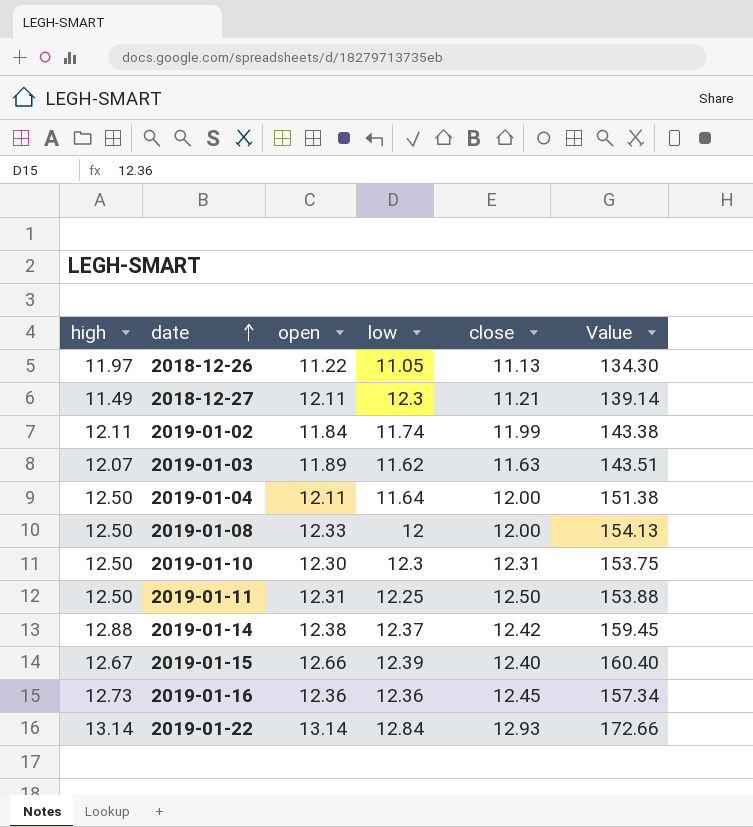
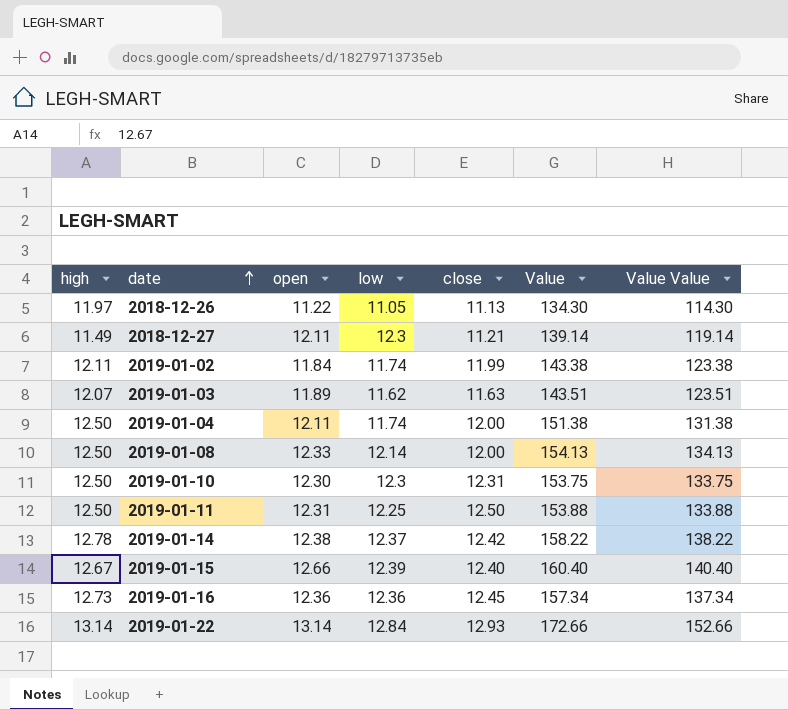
column Value Value | formula: none -> [Value] - 20
2019-01-04 | low: 11.64 -> 11.74
2019-01-08 | low: 12 -> 12.14
2019-01-14 | high: 12.88 -> 12.78
2019-01-14 | Value: 159.45 -> 158.22

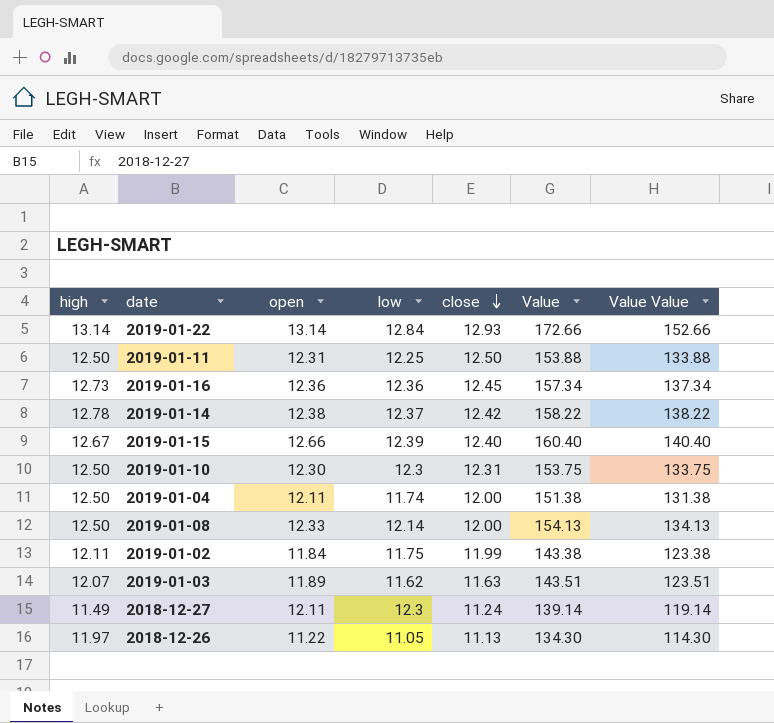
row order: date ascending -> close descending
2019-01-02 | low: 11.74 -> 11.75
2018-12-27 | close: 11.21 -> 11.24

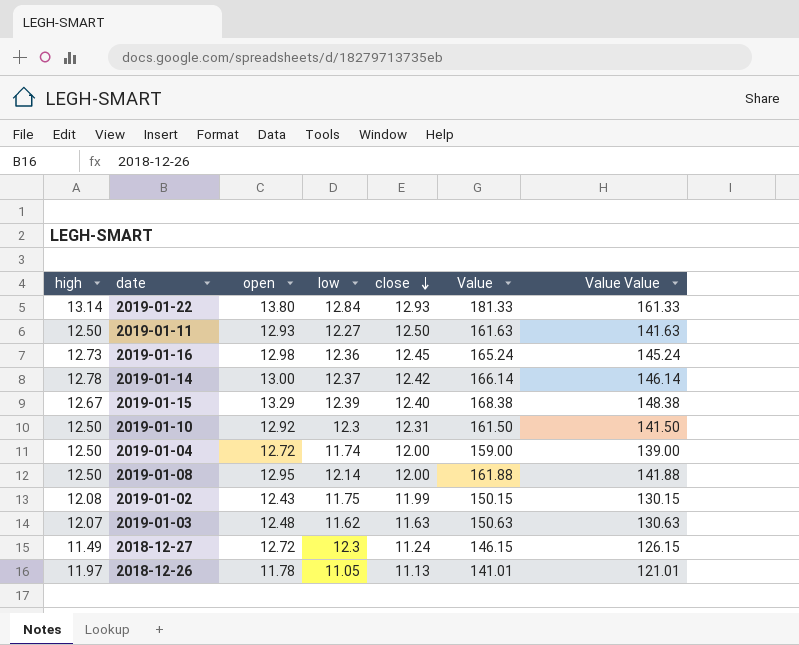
2019-01-22 | open: 13.14 -> 13.80
2019-01-22 | Value: 172.66 -> 181.33
2019-01-22 | Value Value: 152.66 -> 161.33
2019-01-11 | open: 12.31 -> 12.93
2019-01-11 | low: 12.25 -> 12.27
2019-01-11 | Value: 153.88 -> 161.63
2019-01-11 | Value Value: 133.88 -> 141.63
2019-01-16 | open: 12.36 -> 12.98
2019-01-16 | Value: 157.34 -> 165.24
2019-01-16 | Value Value: 137.34 -> 145.24
2019-01-14 | open: 12.38 -> 13.00
2019-01-14 | Value: 158.22 -> 166.14
2019-01-14 | Value Value: 138.22 -> 146.14
2019-01-15 | open: 12.66 -> 13.29
2019-01-15 | Value: 160.40 -> 168.38
2019-01-15 | Value Value: 140.40 -> 148.38
2019-01-10 | open: 12.30 -> 12.92
2019-01-10 | Value: 153.75 -> 161.50
2019-01-10 | Value Value: 133.75 -> 141.50
2019-01-04 | open: 12.11 -> 12.72
2019-01-04 | Value: 151.38 -> 159.00
2019-01-04 | Value Value: 131.38 -> 139.00
2019-01-08 | open: 12.33 -> 12.95
2019-01-08 | Value: 154.13 -> 161.88
2019-01-08 | Value Value: 134.13 -> 141.88
2019-01-02 | high: 12.11 -> 12.08
2019-01-02 | open: 11.84 -> 12.43
2019-01-02 | Value: 143.38 -> 150.15
2019-01-02 | Value Value: 123.38 -> 130.15
2019-01-03 | open: 11.89 -> 12.48
2019-01-03 | Value: 143.51 -> 150.63
2019-01-03 | Value Value: 123.51 -> 130.63
2018-12-27 | open: 12.11 -> 12.72
2018-12-27 | Value: 139.14 -> 146.15
2018-12-27 | Value Value: 119.14 -> 126.15
2018-12-26 | open: 11.22 -> 11.78
2018-12-26 | Value: 134.30 -> 141.01
2018-12-26 | Value Value: 114.30 -> 121.01

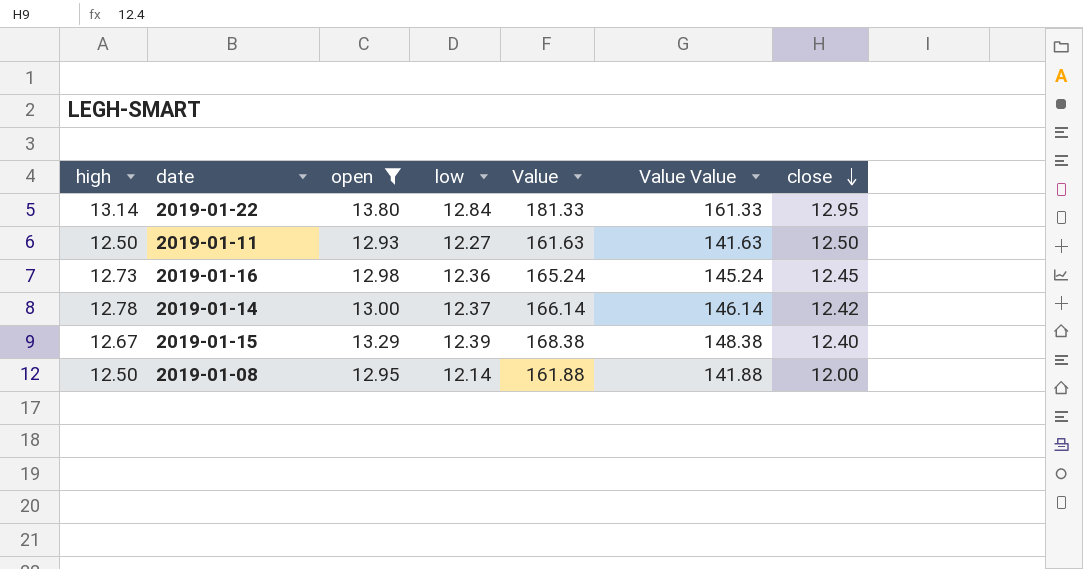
filter: none -> open >= 12.93
column close | position: 5 -> 7
2019-01-22 | close: 12.93 -> 12.95

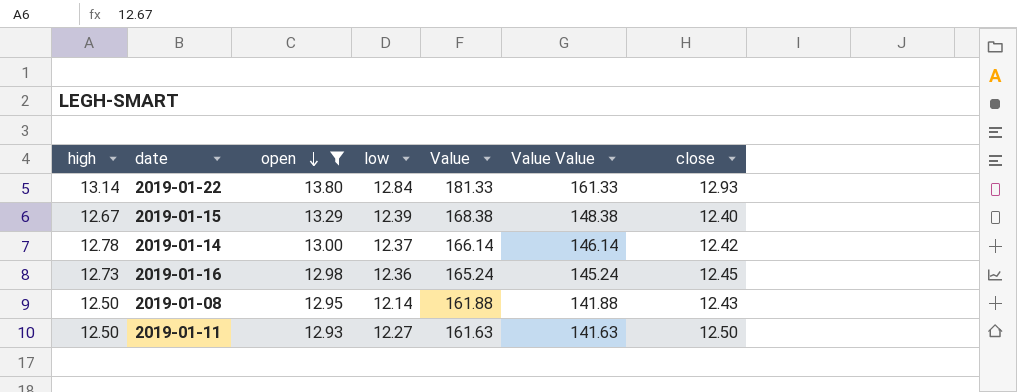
row order: close descending -> open descending
2019-01-22 | close: 12.95 -> 12.93
2019-01-08 | close: 12.00 -> 12.43

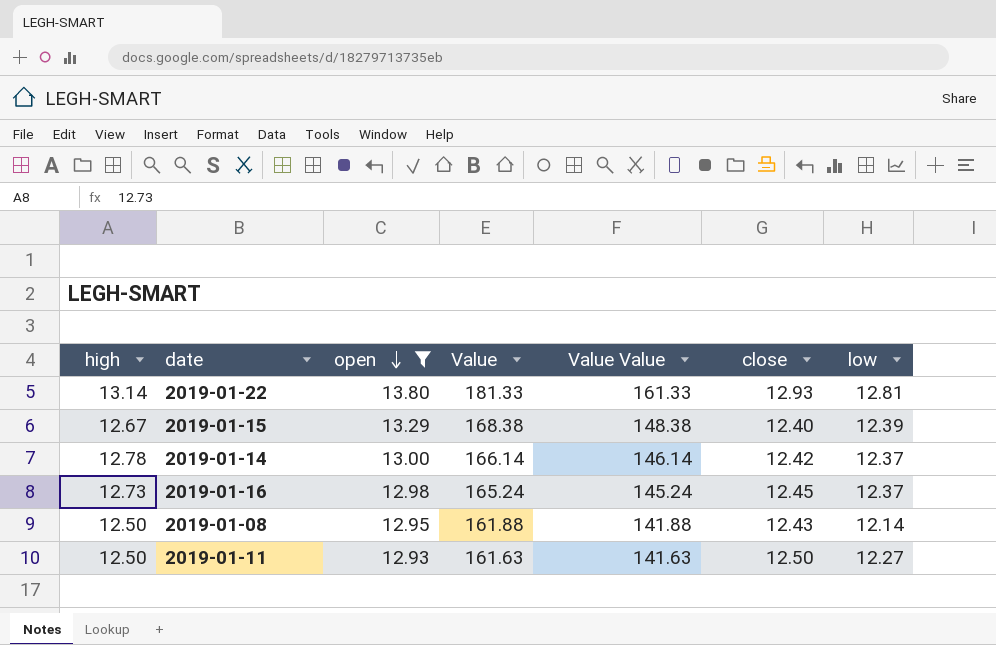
column low | position: 4 -> 7
2019-01-22 | low: 12.84 -> 12.81
2019-01-16 | low: 12.36 -> 12.37

